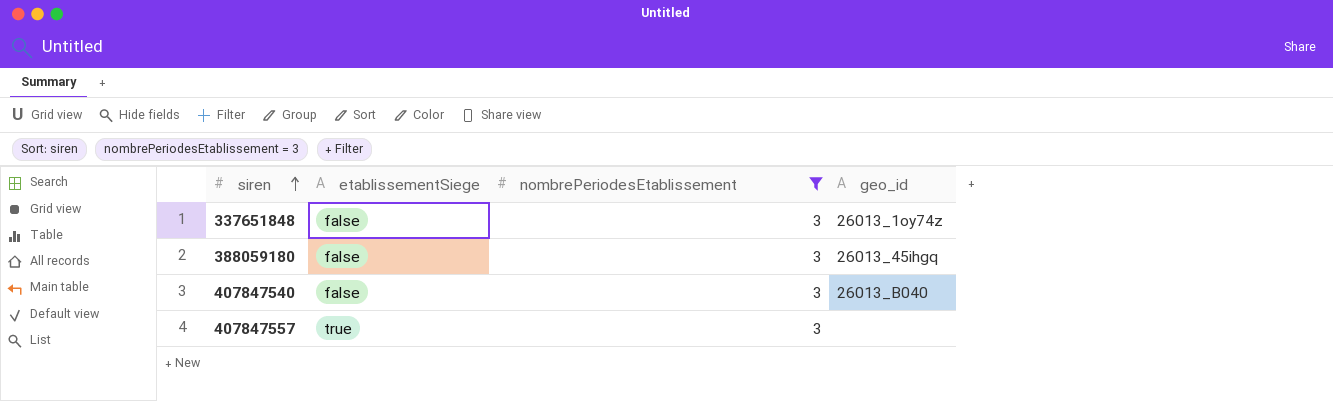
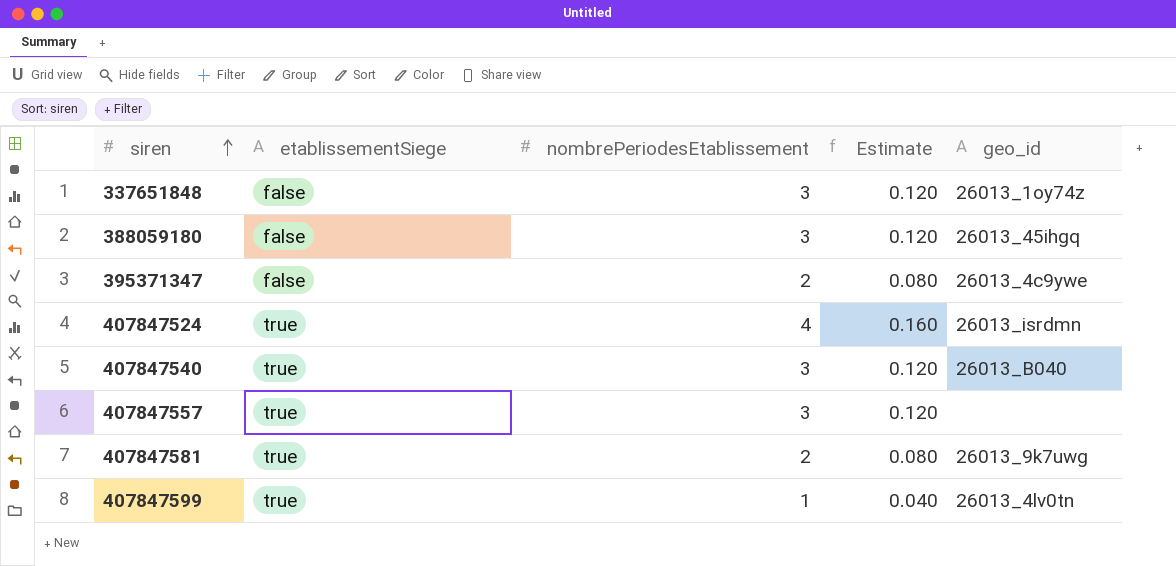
filter: nombrePeriodesEtablissement = 3 -> none
column Estimate | formula: none -> [nombrePeriodesEtablissement] * 0.04
407847540 | etablissementSiege: false -> true

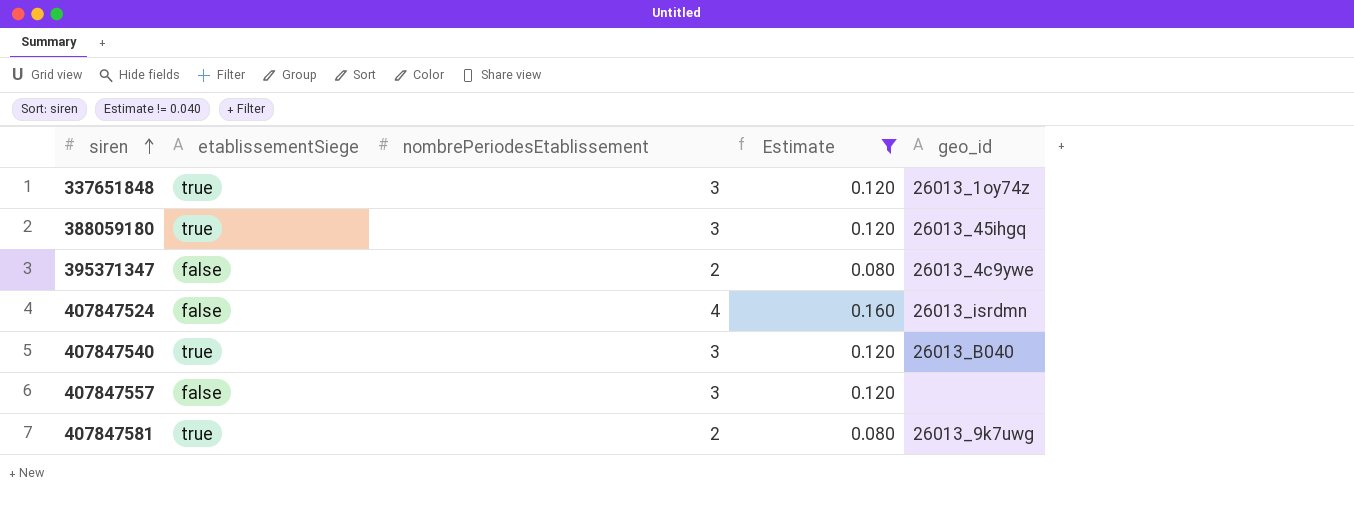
filter: none -> Estimate != 0.040
337651848 | etablissementSiege: false -> true
388059180 | etablissementSiege: false -> true
407847524 | etablissementSiege: true -> false
407847557 | etablissementSiege: true -> false

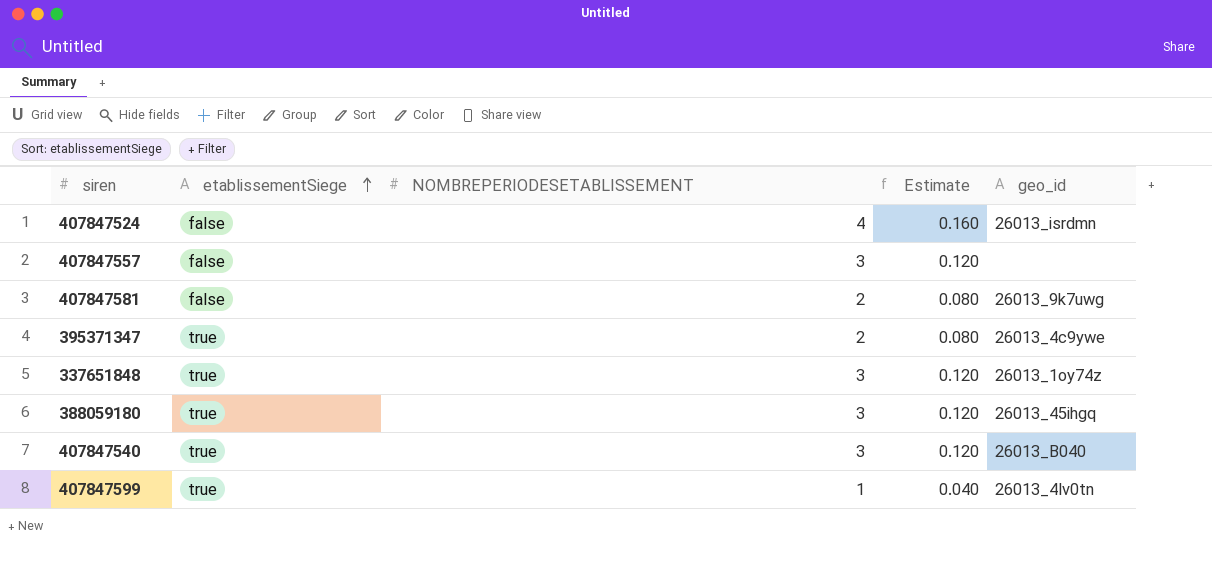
filter: Estimate != 0.040 -> none
row order: siren ascending -> etablissementSiege ascending
column name: nombrePeriodesEtablissement -> NOMBREPERIODESETABLISSEMENT
407847581 | etablissementSiege: true -> false
395371347 | etablissementSiege: false -> true

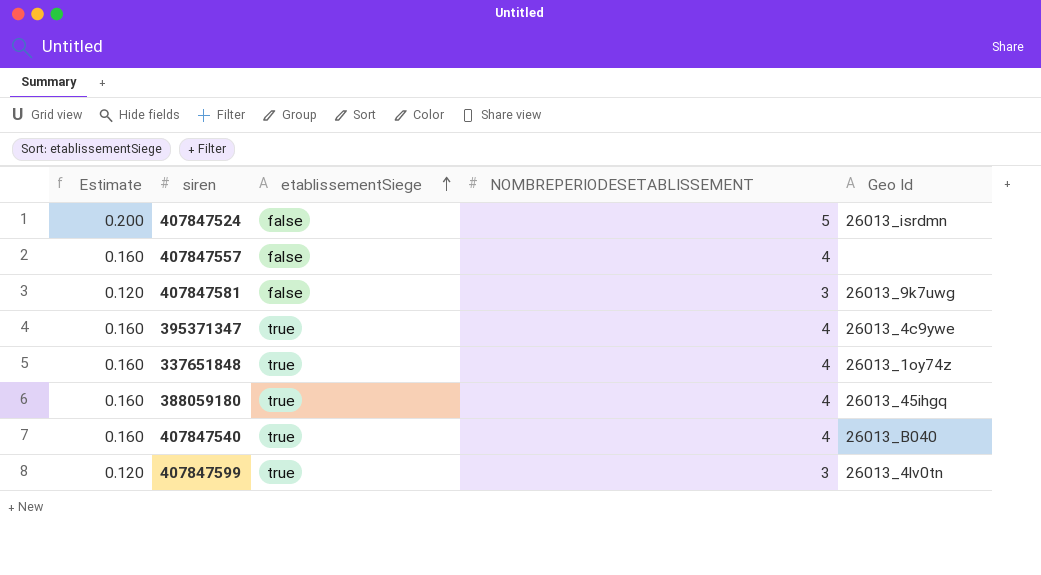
column Estimate | position: 4 -> 1
column name: geo_id -> Geo Id
407847524 | Estimate: 0.160 -> 0.200
407847524 | NOMBREPERIODESETABLISSEMENT: 4 -> 5
407847557 | Estimate: 0.120 -> 0.160
407847557 | NOMBREPERIODESETABLISSEMENT: 3 -> 4
407847581 | Estimate: 0.080 -> 0.120
407847581 | NOMBREPERIODESETABLISSEMENT: 2 -> 3
395371347 | Estimate: 0.080 -> 0.160
395371347 | NOMBREPERIODESETABLISSEMENT: 2 -> 4
337651848 | Estimate: 0.120 -> 0.160
337651848 | NOMBREPERIODESETABLISSEMENT: 3 -> 4
388059180 | Estimate: 0.120 -> 0.160
388059180 | NOMBREPERIODESETABLISSEMENT: 3 -> 4
407847540 | Estimate: 0.120 -> 0.160
407847540 | NOMBREPERIODESETABLISSEMENT: 3 -> 4
407847599 | Estimate: 0.040 -> 0.120
407847599 | NOMBREPERIODESETABLISSEMENT: 1 -> 3

